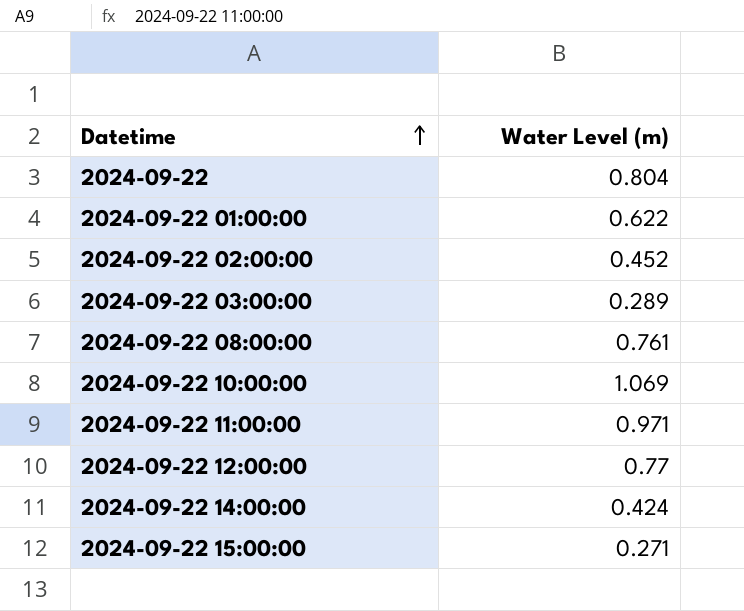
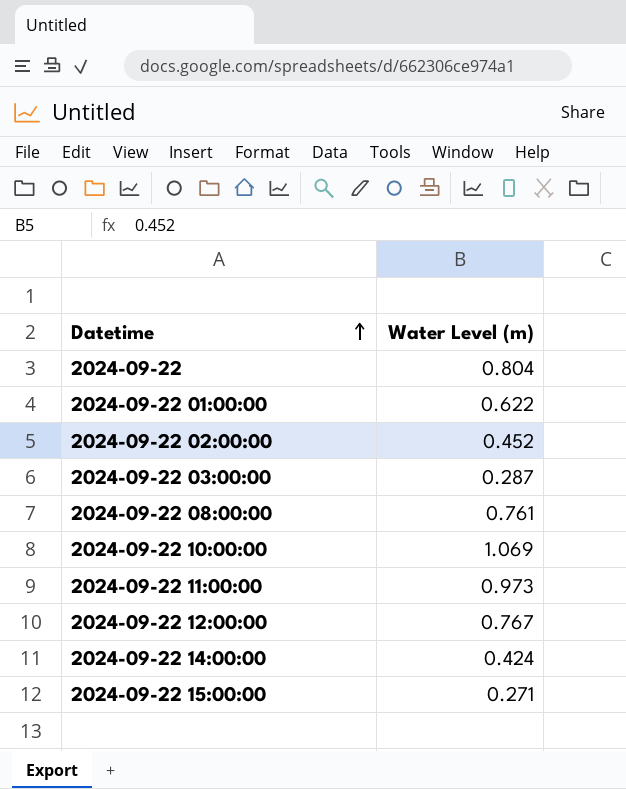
2024-09-22 03:00:00 | Water Level (m): 0.289 -> 0.287
2024-09-22 11:00:00 | Water Level (m): 0.971 -> 0.973
2024-09-22 12:00:00 | Water Level (m): 0.77 -> 0.767

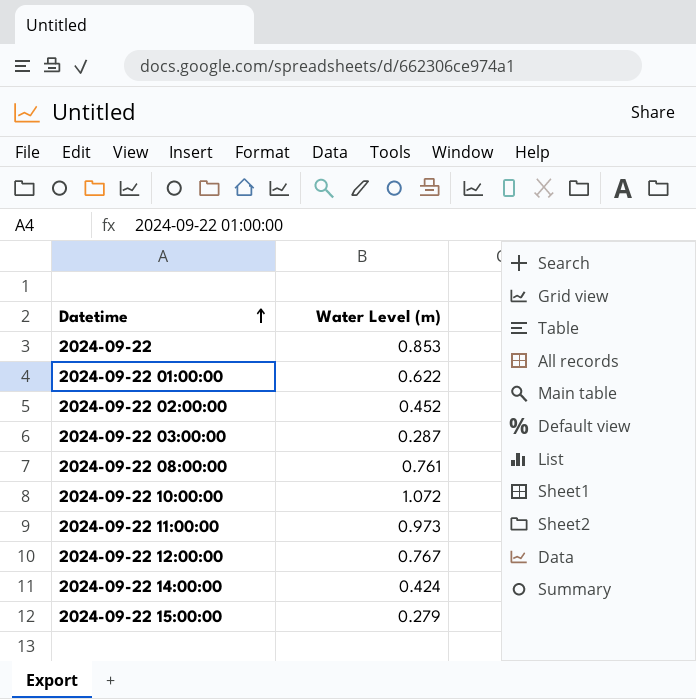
2024-09-22 | Water Level (m): 0.804 -> 0.853
2024-09-22 10:00:00 | Water Level (m): 1.069 -> 1.072
2024-09-22 15:00:00 | Water Level (m): 0.271 -> 0.279

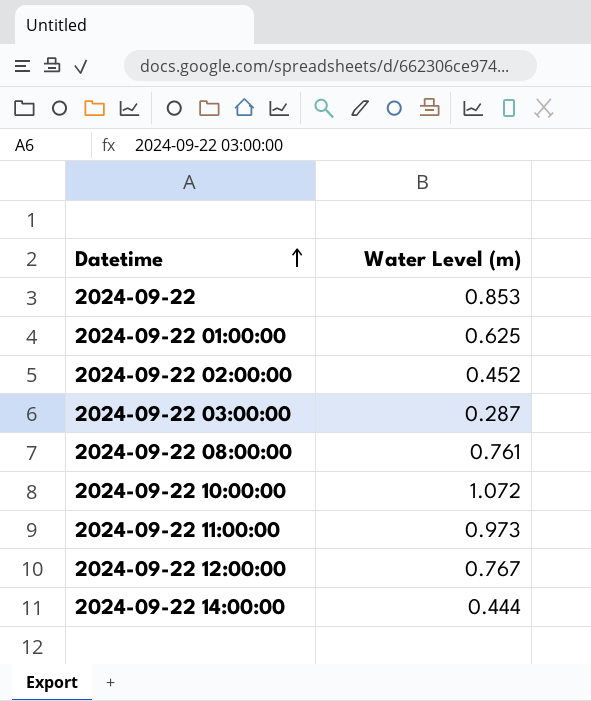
row 2024-09-22 15:00:00: 0.279 -> none
2024-09-22 01:00:00 | Water Level (m): 0.622 -> 0.625
2024-09-22 14:00:00 | Water Level (m): 0.424 -> 0.444

